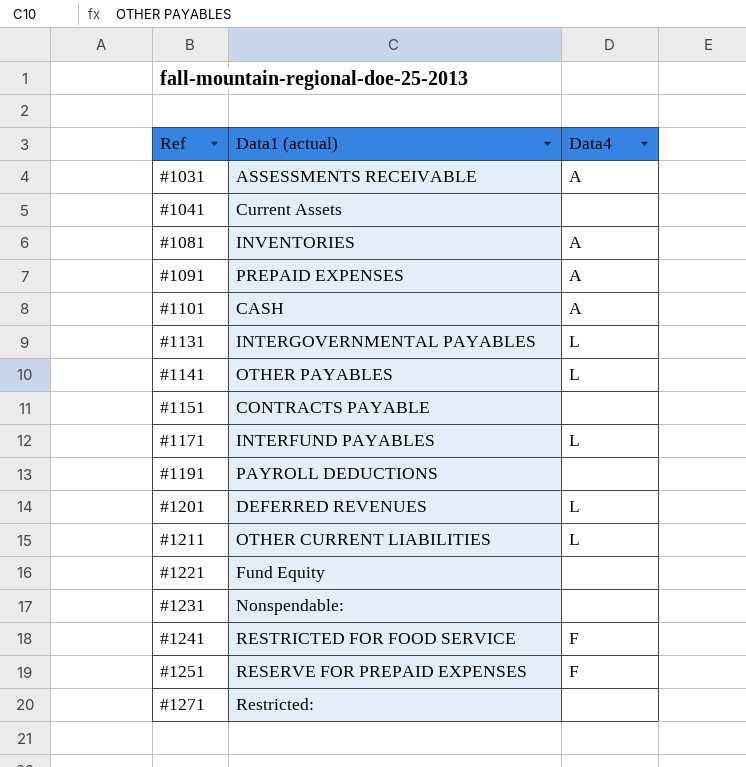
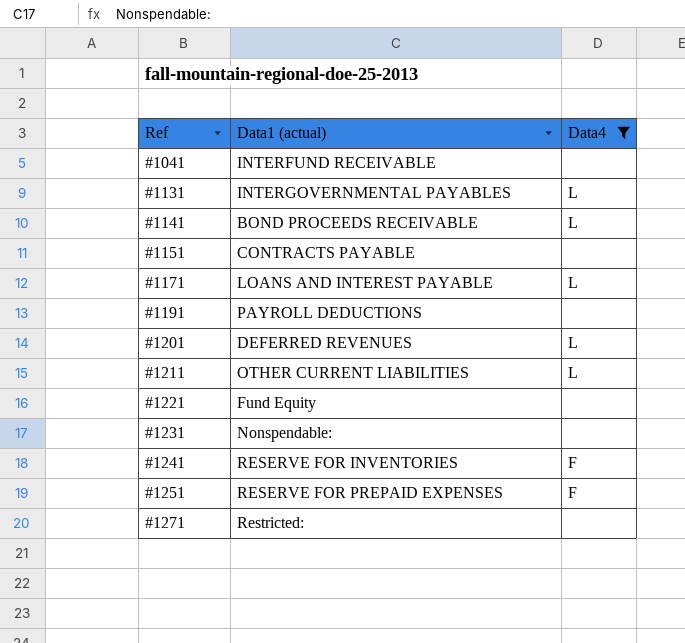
filter: none -> Data4 != A
#1041 | Data1 (actual): Current Assets -> INTERFUND RECEIVABLE
#1141 | Data1 (actual): OTHER PAYABLES -> BOND PROCEEDS RECEIVABLE
#1171 | Data1 (actual): INTERFUND PAYABLES -> LOANS AND INTEREST PAYABLE
#1241 | Data1 (actual): RESTRICTED FOR FOOD SERVICE -> RESERVE FOR INVENTORIES

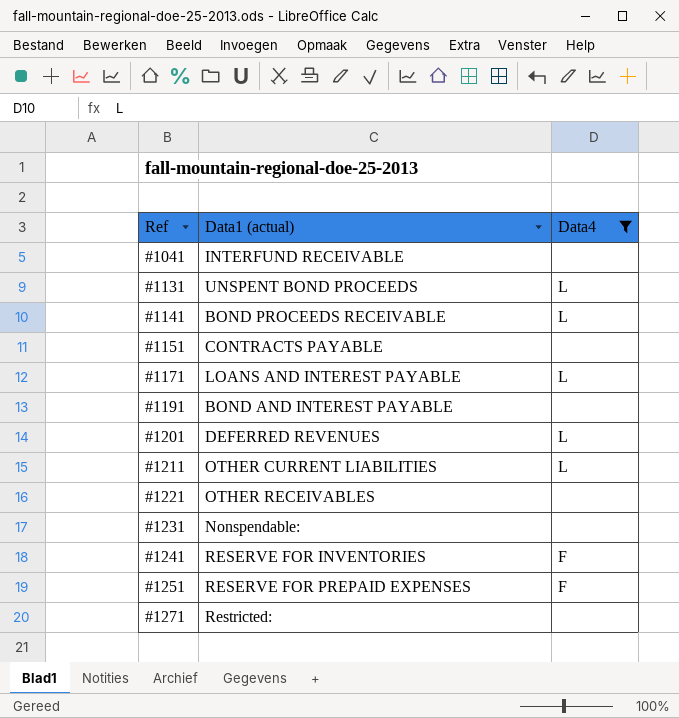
#1131 | Data1 (actual): INTERGOVERNMENTAL PAYABLES -> UNSPENT BOND PROCEEDS
#1191 | Data1 (actual): PAYROLL DEDUCTIONS -> BOND AND INTEREST PAYABLE
#1221 | Data1 (actual): Fund Equity -> OTHER RECEIVABLES

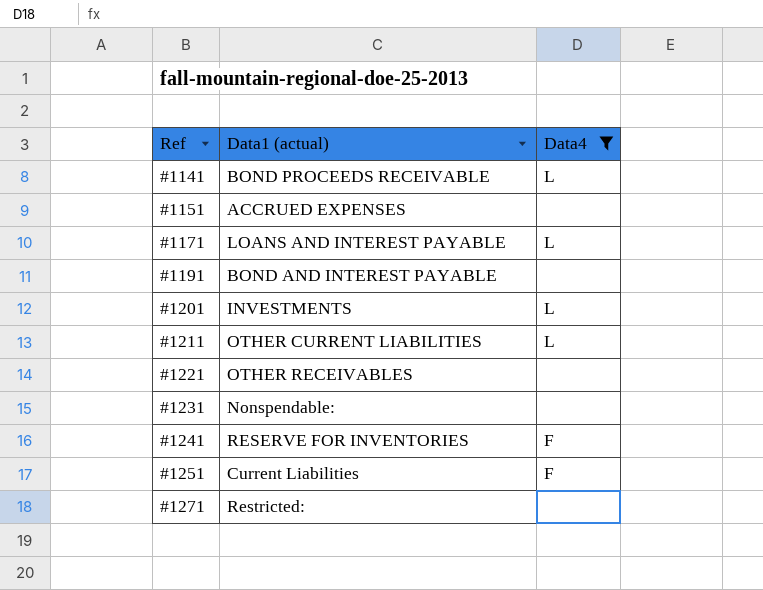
row #1041: INTERFUND RECEIVABLE | none -> none
row #1131: UNSPENT BOND PROCEEDS | L -> none
#1151 | Data1 (actual): CONTRACTS PAYABLE -> ACCRUED EXPENSES
#1201 | Data1 (actual): DEFERRED REVENUES -> INVESTMENTS
#1251 | Data1 (actual): RESERVE FOR PREPAID EXPENSES -> Current Liabilities

